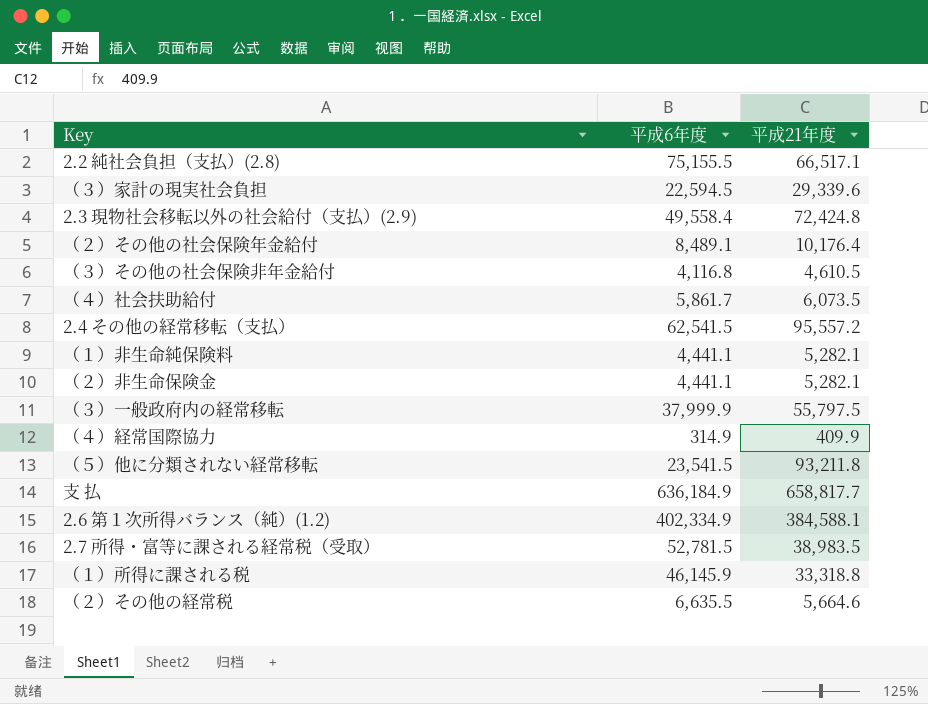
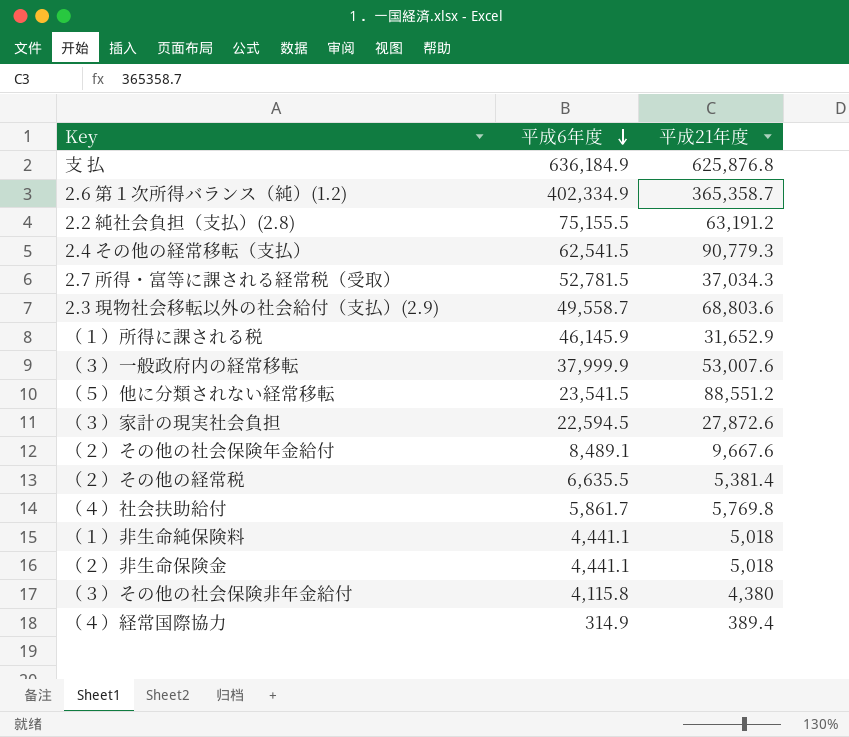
row order: none -> 平成6年度 descending
支 払 | 平成21年度: 658,817.7 -> 625,876.8
2.6 第１次所得バランス（純）(1.2) | 平成21年度: 384,588.1 -> 365,358.7
2.2 純社会負担（支払）(2.8) | 平成21年度: 66,517.1 -> 63,191.2
2.4 その他の経常移転（支払） | 平成21年度: 95,557.2 -> 90,779.3
2.7 所得・富等に課される経常税（受取） | 平成21年度: 38,983.5 -> 37,034.3
2.3 現物社会移転以外の社会給付（支払）(2.9) | 平成6年度: 49,558.4 -> 49,558.7
2.3 現物社会移転以外の社会給付（支払）(2.9) | 平成21年度: 72,424.8 -> 68,803.6
（１）所得に課される税 | 平成21年度: 33,318.8 -> 31,652.9
（３）一般政府内の経常移転 | 平成21年度: 55,797.5 -> 53,007.6
（５）他に分類されない経常移転 | 平成21年度: 93,211.8 -> 88,551.2
（３）家計の現実社会負担 | 平成21年度: 29,339.6 -> 27,872.6
（２）その他の社会保険年金給付 | 平成21年度: 10,176.4 -> 9,667.6
（２）その他の経常税 | 平成21年度: 5,664.6 -> 5,381.4
（４）社会扶助給付 | 平成21年度: 6,073.5 -> 5,769.8
（１）非生命純保険料 | 平成21年度: 5,282.1 -> 5,018
（２）非生命保険金 | 平成21年度: 5,282.1 -> 5,018
（３）その他の社会保険非年金給付 | 平成6年度: 4,116.8 -> 4,115.8
（３）その他の社会保険非年金給付 | 平成21年度: 4,610.5 -> 4,380
（４）経常国際協力 | 平成21年度: 409.9 -> 389.4

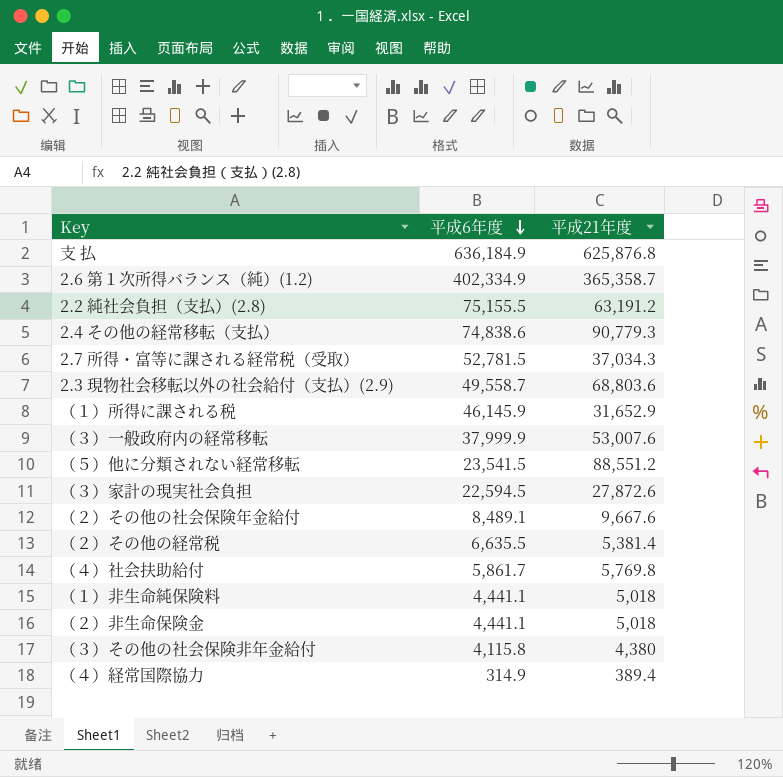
2.4 その他の経常移転（支払） | 平成6年度: 62,541.5 -> 74,838.6

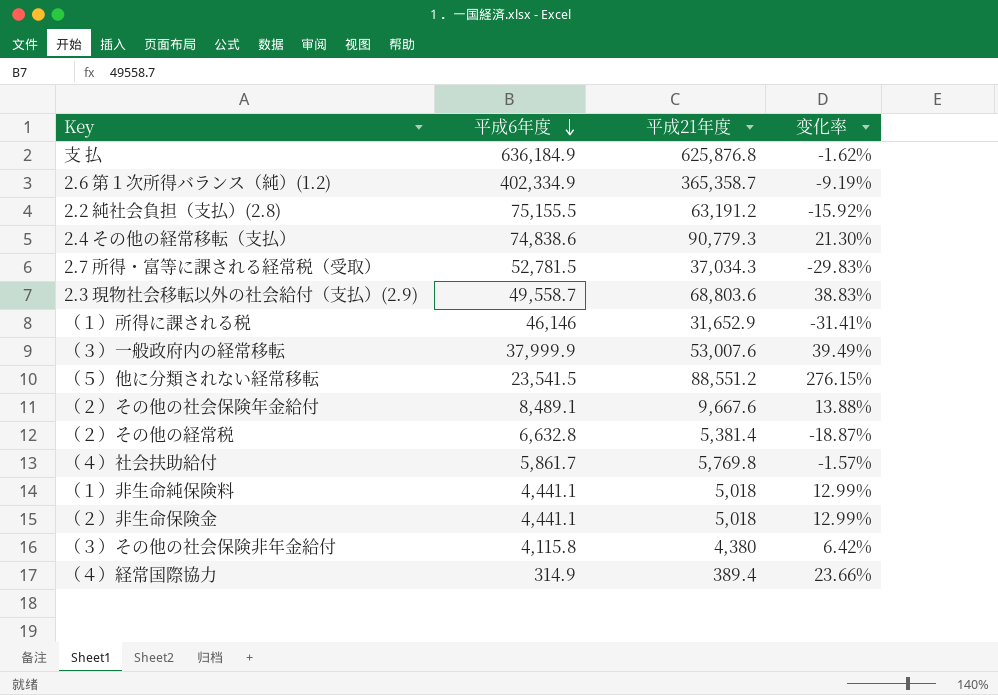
column 变化率 | formula: none -> ([平成21年度] - [平成6年度]) / [平成6年度]
row （３）家計の現実社会負担: 22,594.5 | 27,872.6 -> none
（１）所得に課される税 | 平成6年度: 46,145.9 -> 46,146
（２）その他の経常税 | 平成6年度: 6,635.5 -> 6,632.8

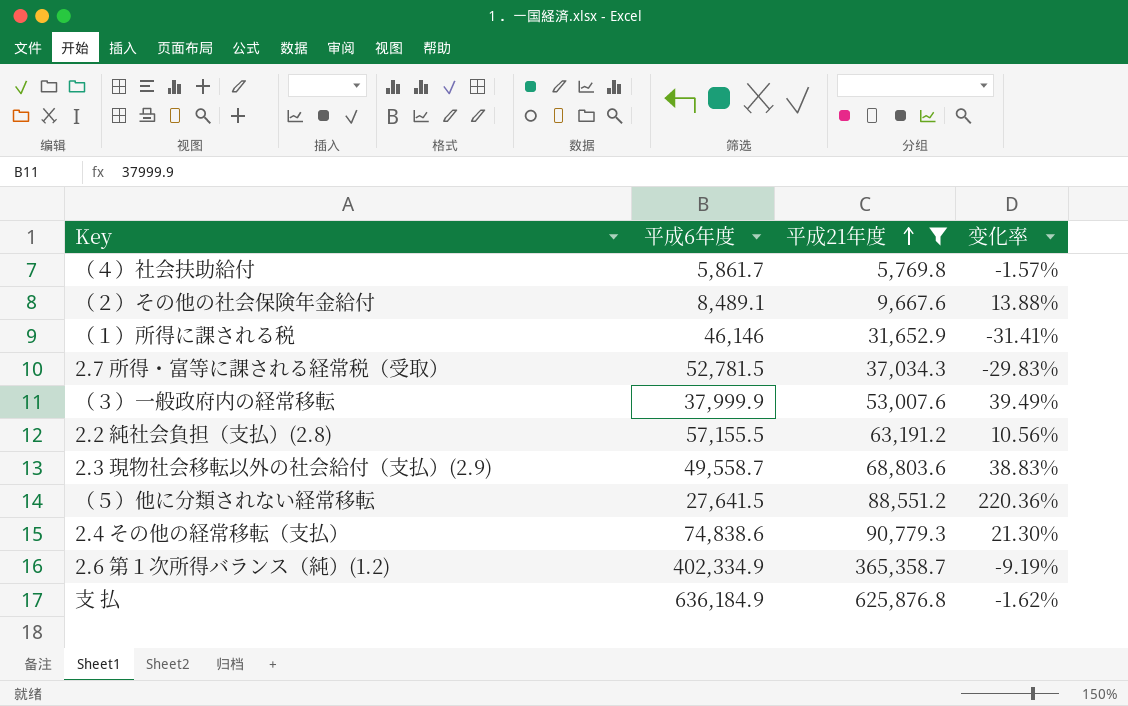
filter: none -> 平成21年度 >= 5,769.8
row order: 平成6年度 descending -> 平成21年度 ascending
2.2 純社会負担（支払）(2.8) | 平成6年度: 75,155.5 -> 57,155.5
2.2 純社会負担（支払）(2.8) | 变化率: -15.92% -> 10.56%
（５）他に分類されない経常移転 | 平成6年度: 23,541.5 -> 27,641.5
（５）他に分類されない経常移転 | 变化率: 276.15% -> 220.36%

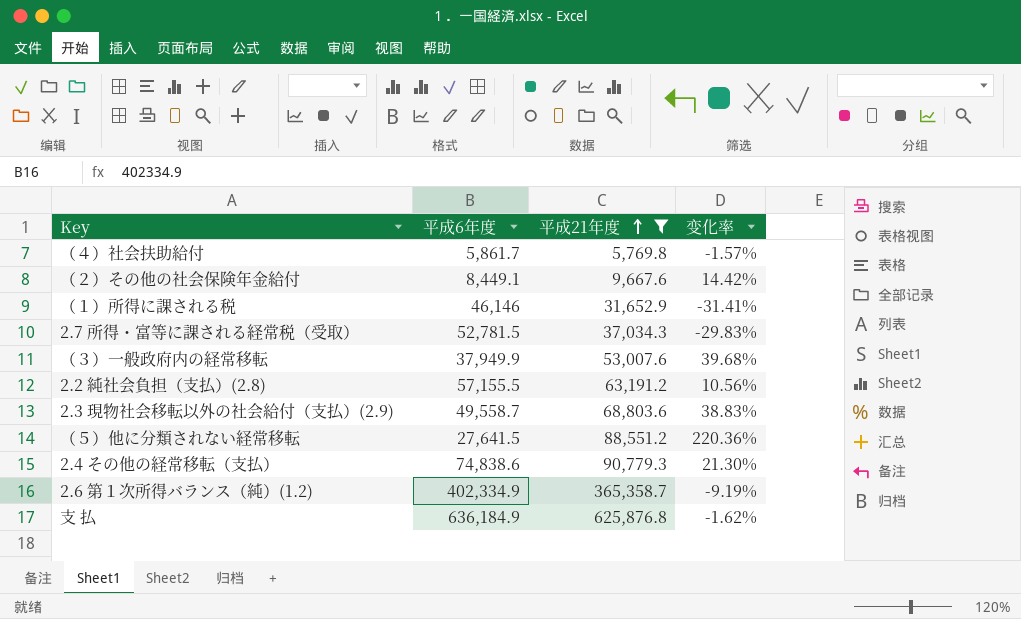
（２）その他の社会保険年金給付 | 平成6年度: 8,489.1 -> 8,449.1
（２）その他の社会保険年金給付 | 变化率: 13.88% -> 14.42%
（３）一般政府内の経常移転 | 平成6年度: 37,999.9 -> 37,949.9
（３）一般政府内の経常移転 | 变化率: 39.49% -> 39.68%

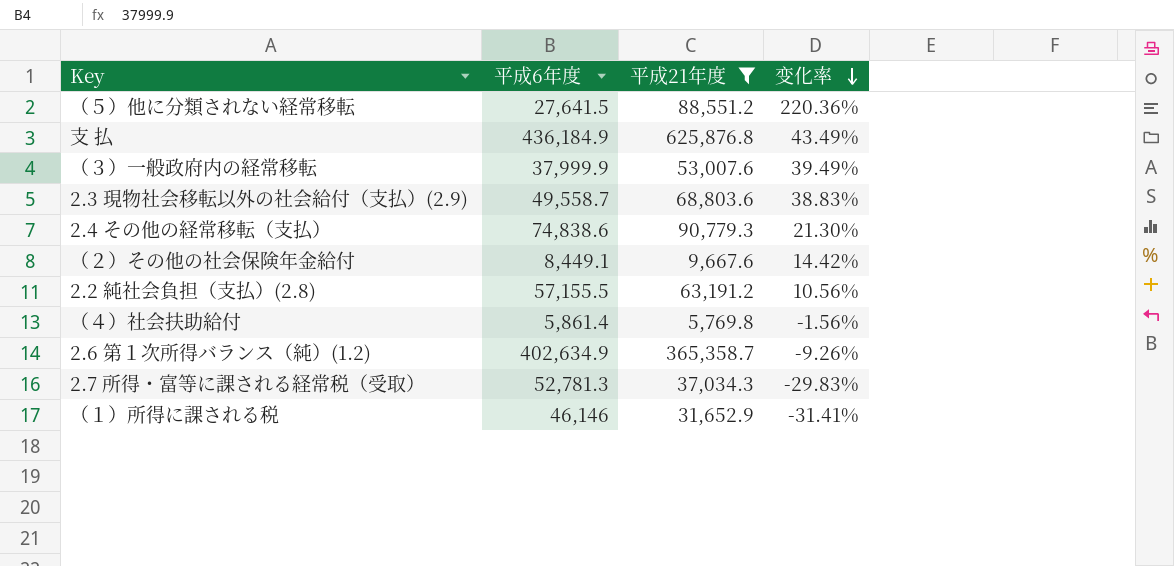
row order: 平成21年度 ascending -> 变化率 descending
支 払 | 平成6年度: 636,184.9 -> 436,184.9
支 払 | 变化率: -1.62% -> 43.49%
（３）一般政府内の経常移転 | 平成6年度: 37,949.9 -> 37,999.9
（３）一般政府内の経常移転 | 变化率: 39.68% -> 39.49%
（４）社会扶助給付 | 平成6年度: 5,861.7 -> 5,861.4
（４）社会扶助給付 | 变化率: -1.57% -> -1.56%
2.6 第１次所得バランス（純）(1.2) | 平成6年度: 402,334.9 -> 402,634.9
2.6 第１次所得バランス（純）(1.2) | 变化率: -9.19% -> -9.26%
2.7 所得・富等に課される経常税（受取） | 平成6年度: 52,781.5 -> 52,781.3

